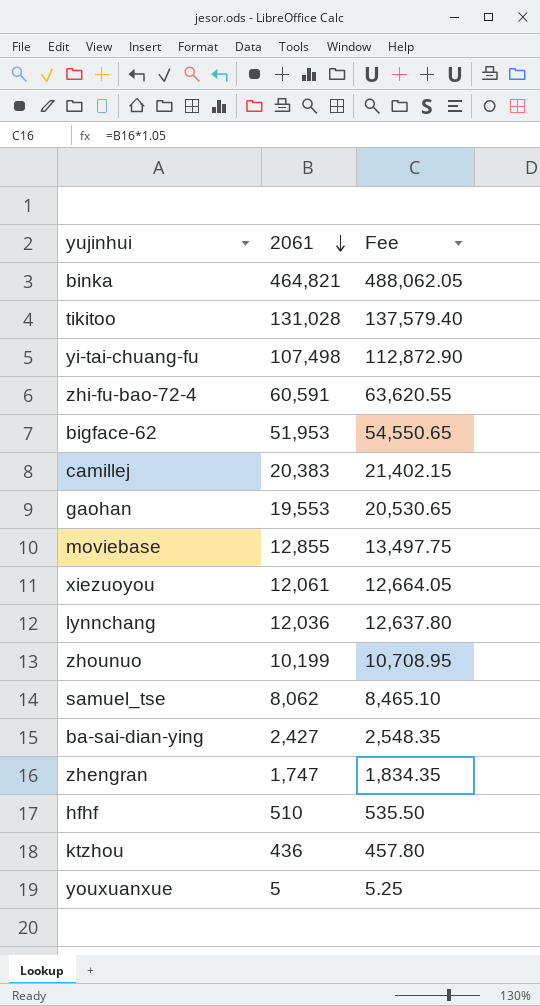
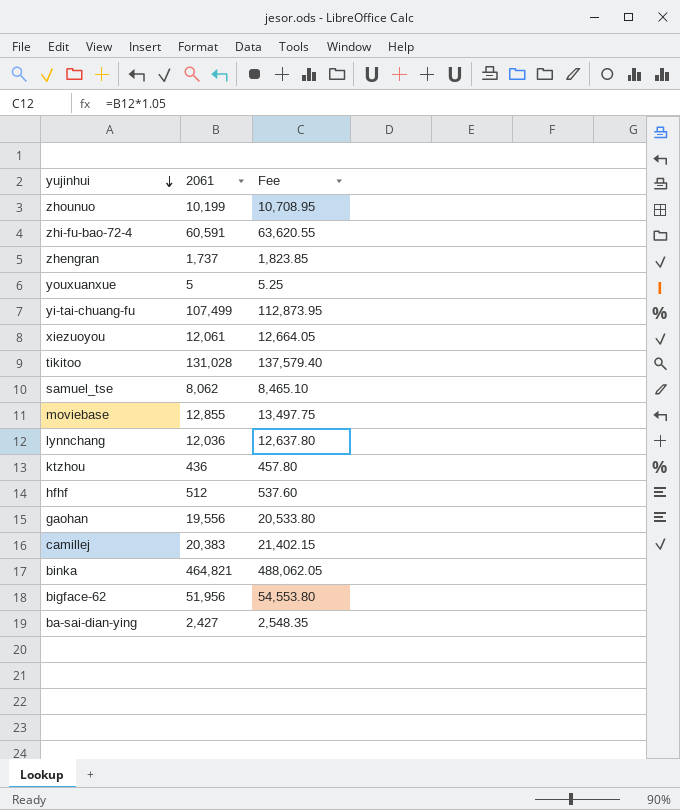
row order: 2061 descending -> yujinhui descending
zhengran | 2061: 1,747 -> 1,737
zhengran | Fee: 1,834.35 -> 1,823.85
yi-tai-chuang-fu | 2061: 107,498 -> 107,499
yi-tai-chuang-fu | Fee: 112,872.90 -> 112,873.95
hfhf | 2061: 510 -> 512
hfhf | Fee: 535.50 -> 537.60
gaohan | 2061: 19,553 -> 19,556
gaohan | Fee: 20,530.65 -> 20,533.80
bigface-62 | 2061: 51,953 -> 51,956
bigface-62 | Fee: 54,550.65 -> 54,553.80

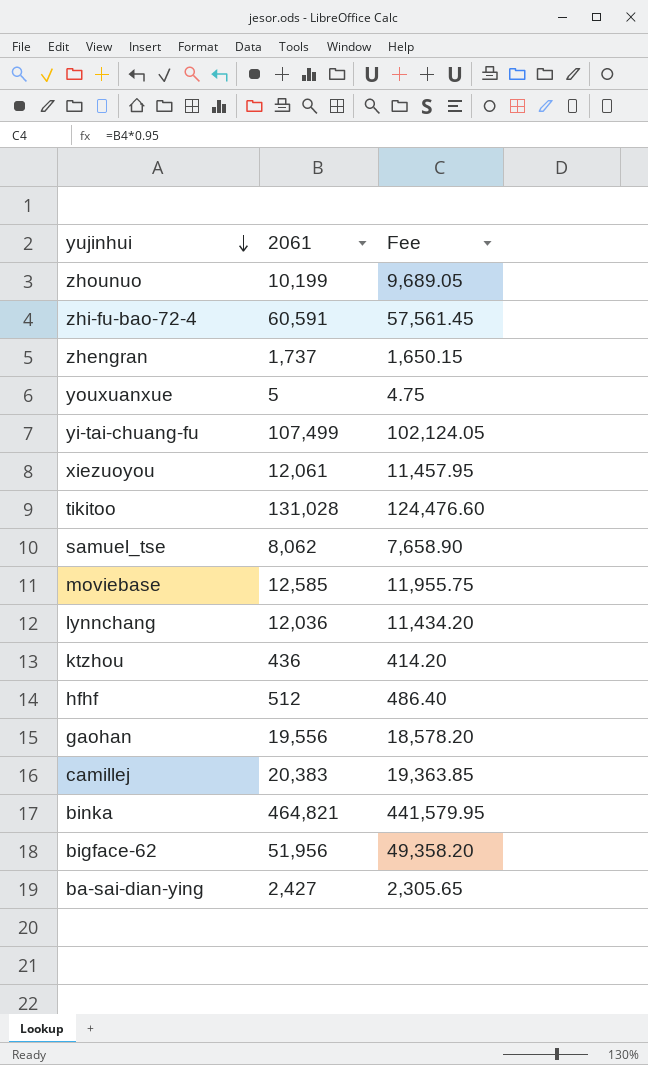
column Fee | formula: [2061] * 1.05 -> [2061] * 0.95
moviebase | 2061: 12,855 -> 12,585

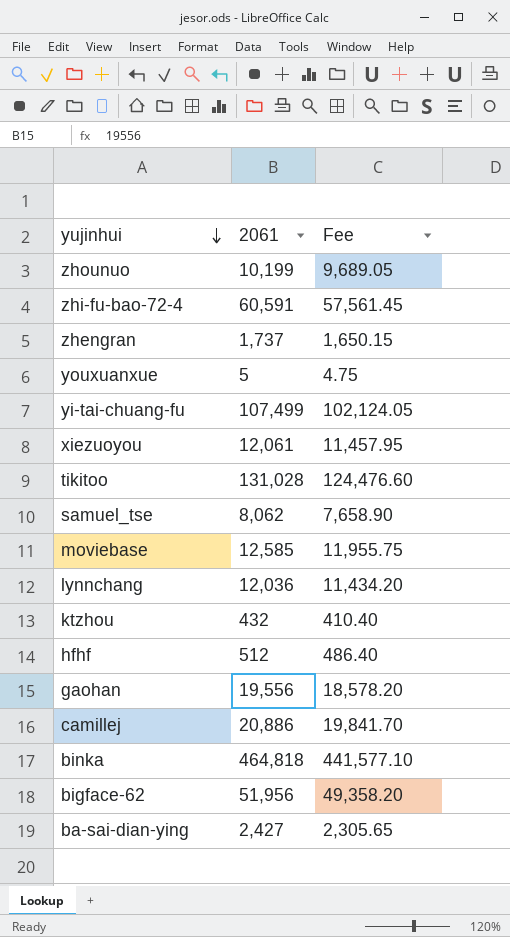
ktzhou | 2061: 436 -> 432
ktzhou | Fee: 414.20 -> 410.40
camillej | 2061: 20,383 -> 20,886
camillej | Fee: 19,363.85 -> 19,841.70
binka | 2061: 464,821 -> 464,818
binka | Fee: 441,579.95 -> 441,577.10

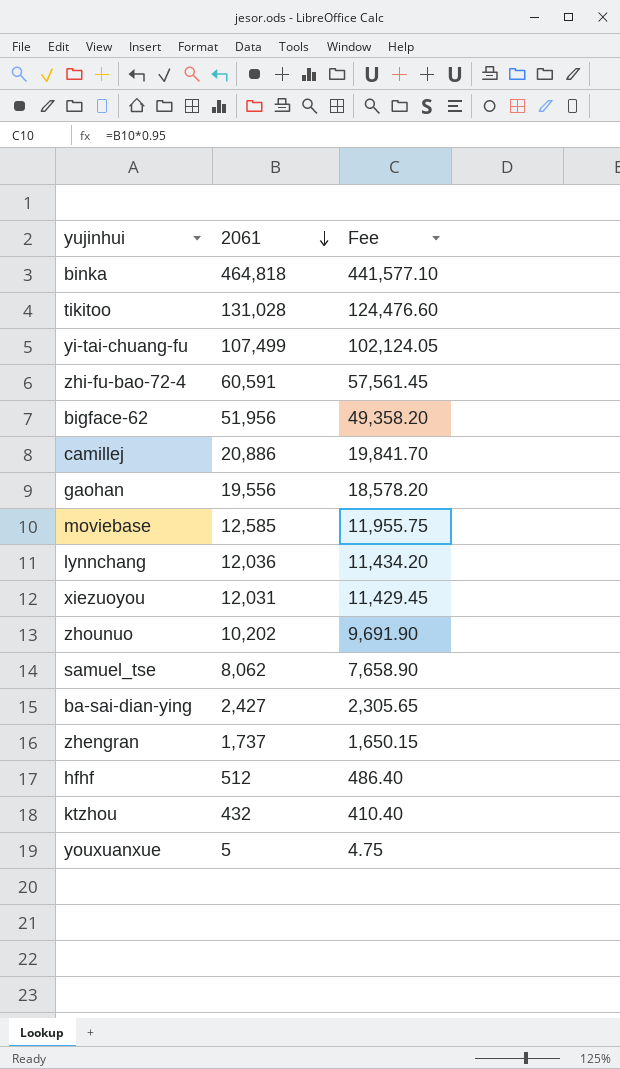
row order: yujinhui descending -> 2061 descending
xiezuoyou | 2061: 12,061 -> 12,031
xiezuoyou | Fee: 11,457.95 -> 11,429.45
zhounuo | 2061: 10,199 -> 10,202
zhounuo | Fee: 9,689.05 -> 9,691.90

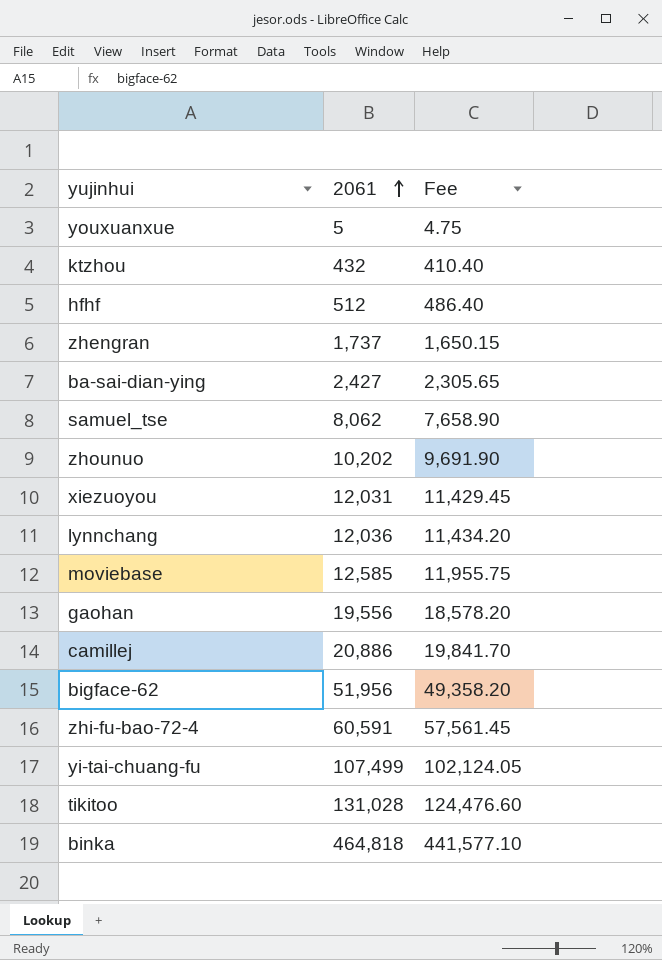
row order: 2061 descending -> 2061 ascending

